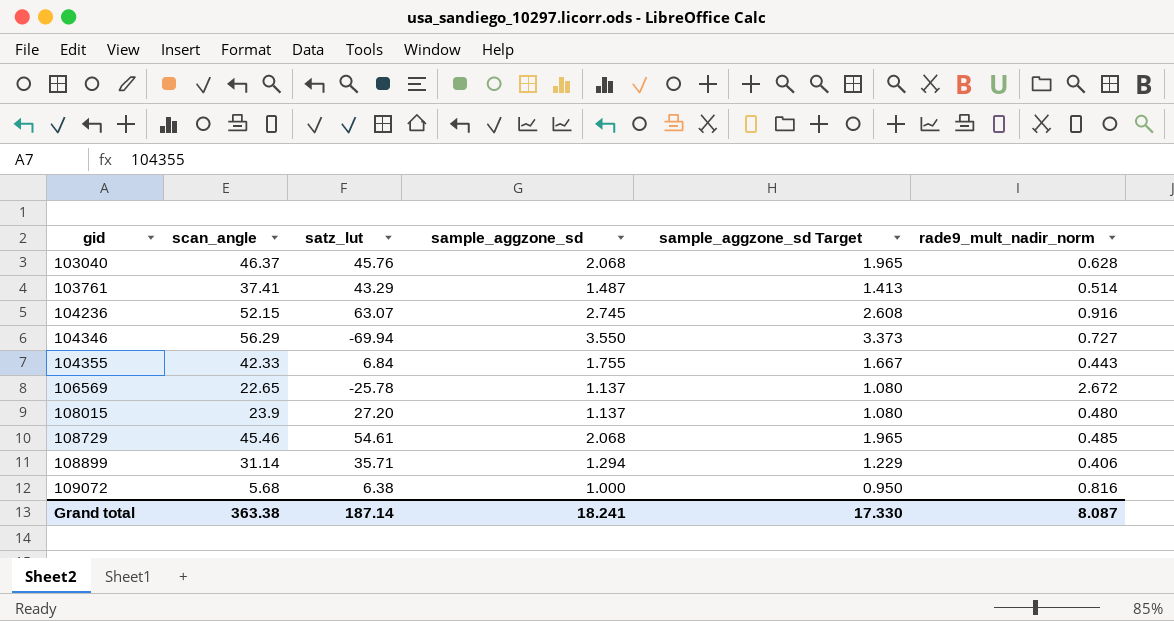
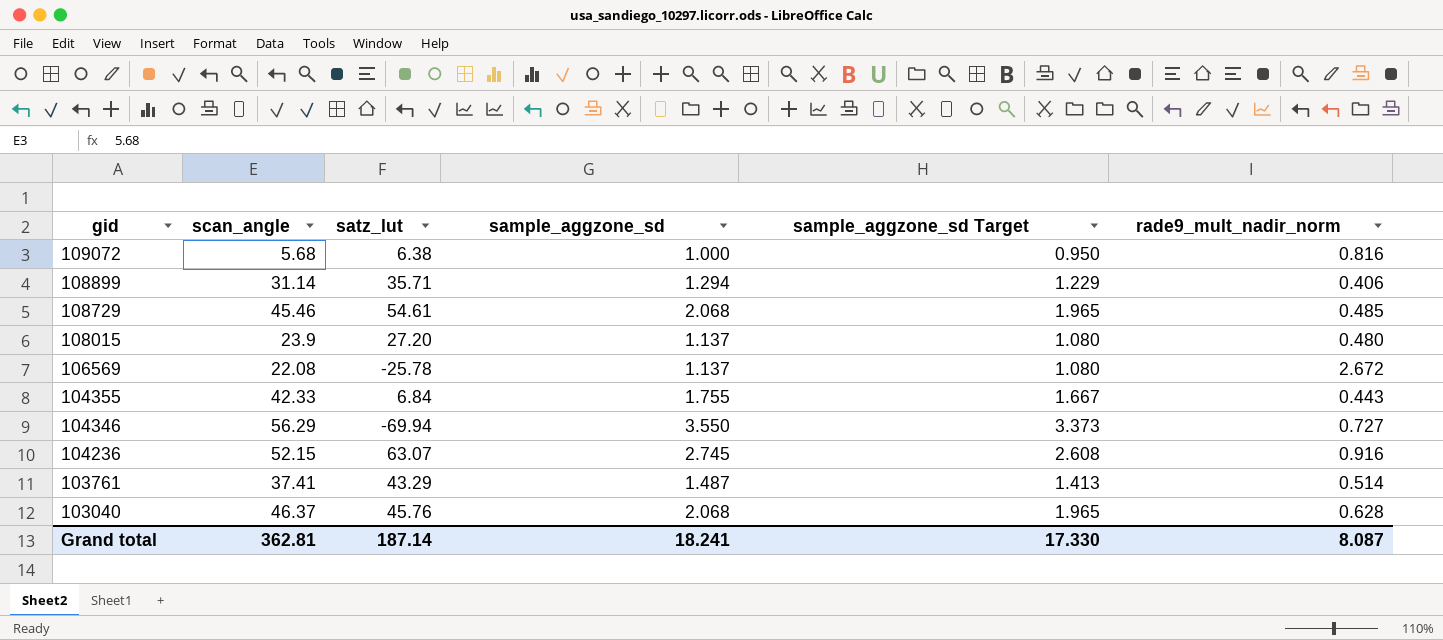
row order: gid ascending -> gid descending
106569 | scan_angle: 22.65 -> 22.08
Grand total | scan_angle: 363.38 -> 362.81

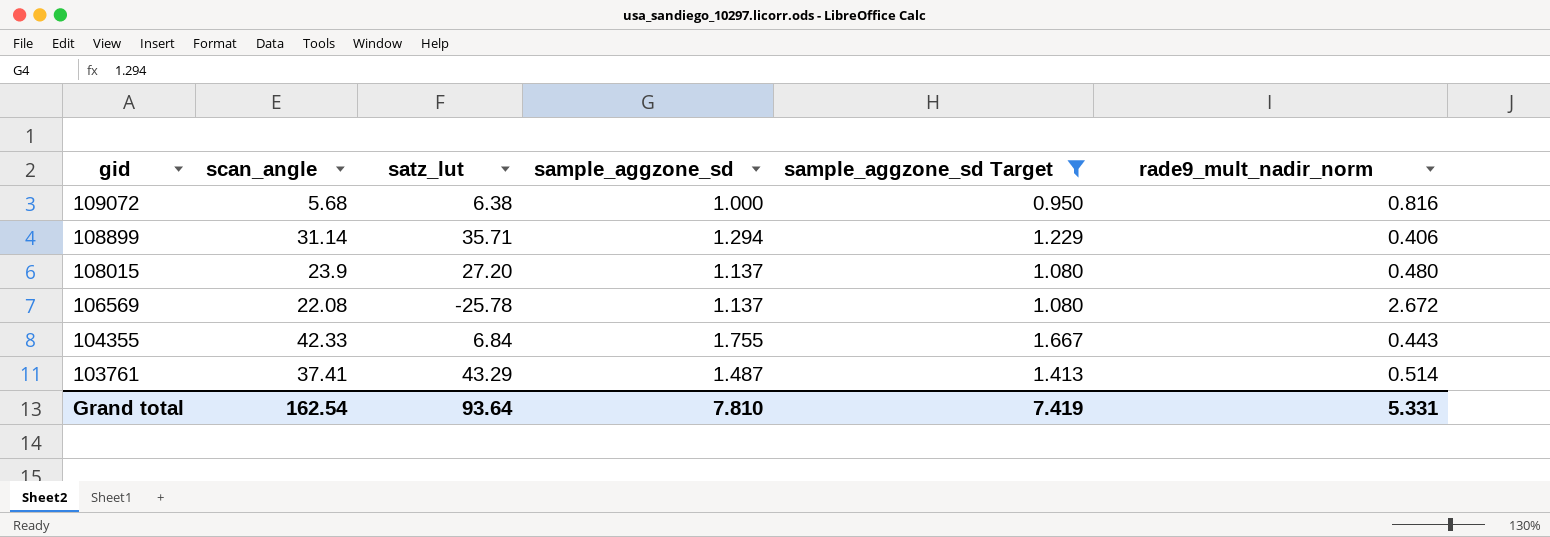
filter: none -> sample_aggzone_sd Target <= 1.667
Grand total | scan_angle: 362.81 -> 162.54
Grand total | satz_lut: 187.14 -> 93.64
Grand total | sample_aggzone_sd: 18.241 -> 7.810
Grand total | sample_aggzone_sd Target: 17.330 -> 7.419
Grand total | rade9_mult_nadir_norm: 8.087 -> 5.331

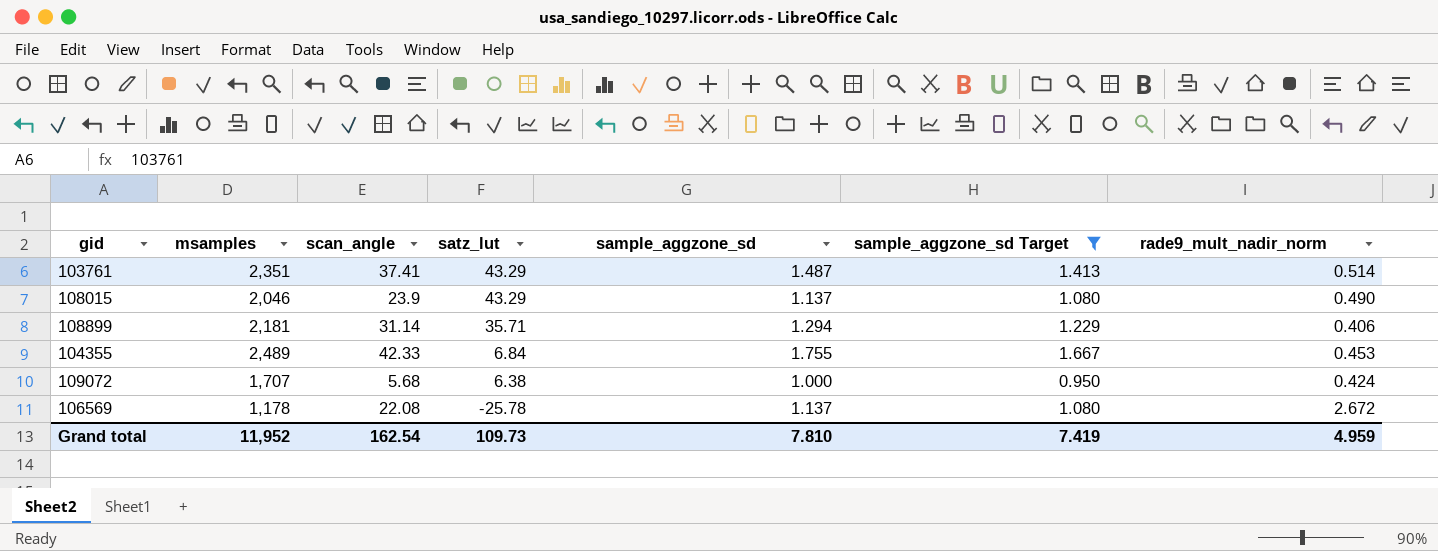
row order: gid descending -> satz_lut descending
column msamples | position: none -> 2
108015 | satz_lut: 27.20 -> 43.29
108015 | rade9_mult_nadir_norm: 0.480 -> 0.490
104355 | rade9_mult_nadir_norm: 0.443 -> 0.453
109072 | rade9_mult_nadir_norm: 0.816 -> 0.424
Grand total | satz_lut: 93.64 -> 109.73
Grand total | rade9_mult_nadir_norm: 5.331 -> 4.959

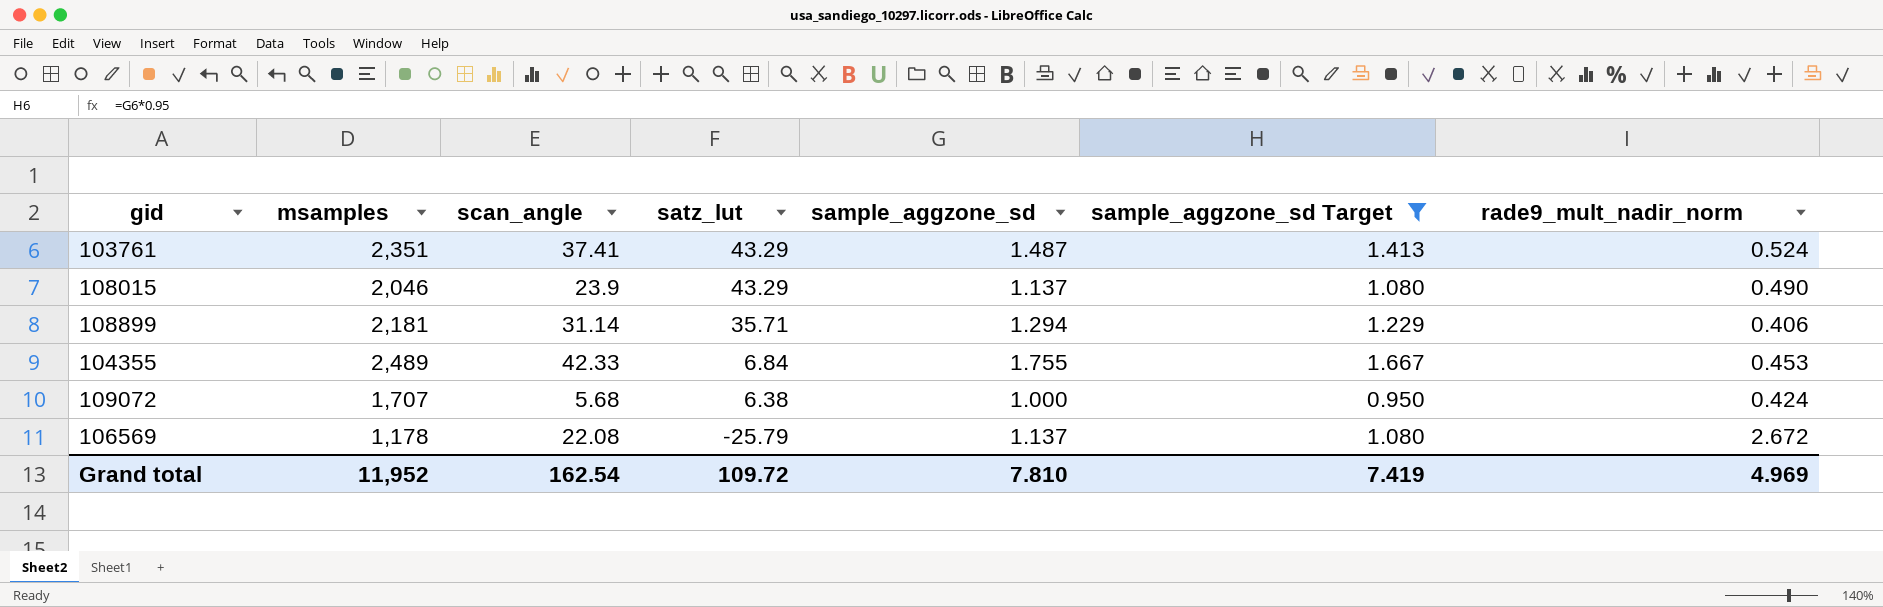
103761 | rade9_mult_nadir_norm: 0.514 -> 0.524
106569 | satz_lut: -25.78 -> -25.79
Grand total | satz_lut: 109.73 -> 109.72
Grand total | rade9_mult_nadir_norm: 4.959 -> 4.969

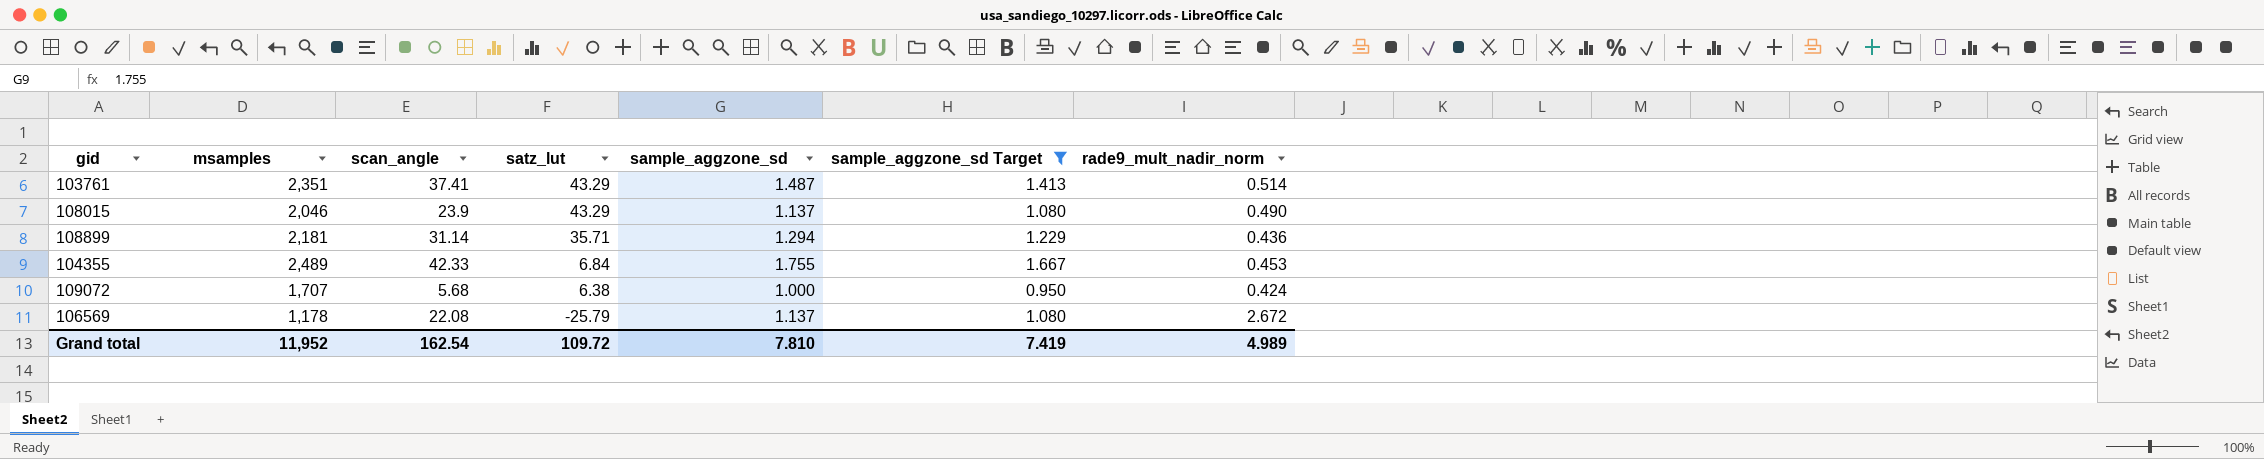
103761 | rade9_mult_nadir_norm: 0.524 -> 0.514
108899 | rade9_mult_nadir_norm: 0.406 -> 0.436
Grand total | rade9_mult_nadir_norm: 4.969 -> 4.989

